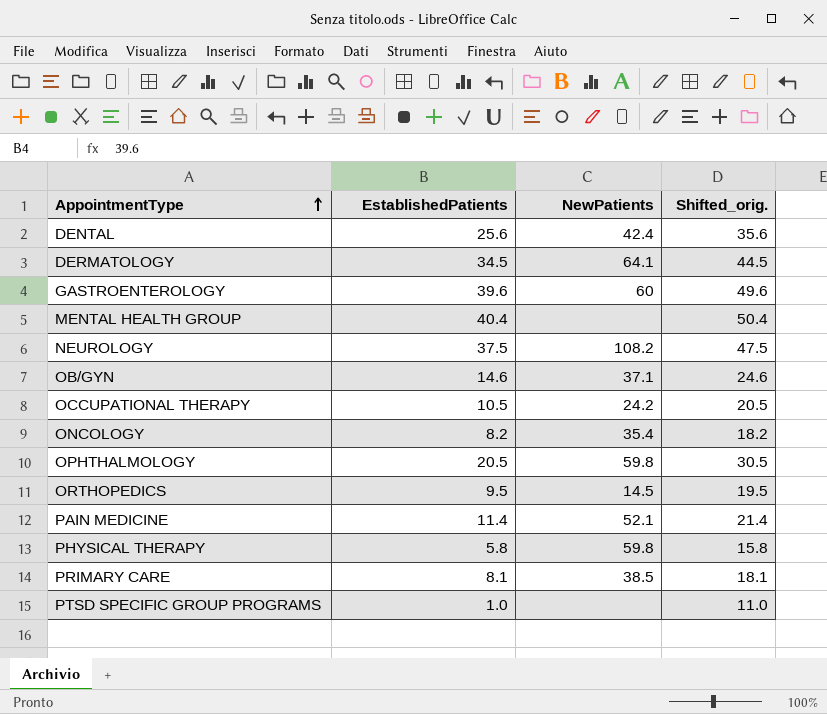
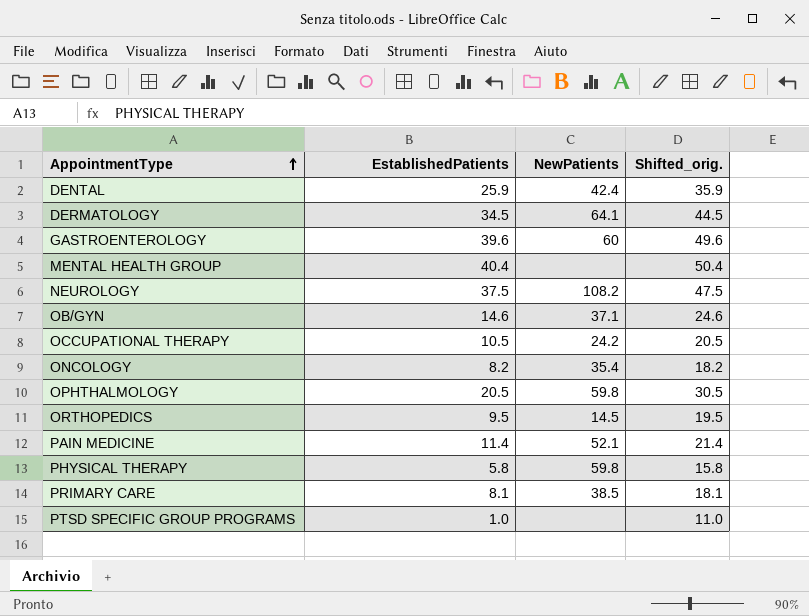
DENTAL | EstablishedPatients: 25.6 -> 25.9
DENTAL | Shifted_orig.: 35.6 -> 35.9

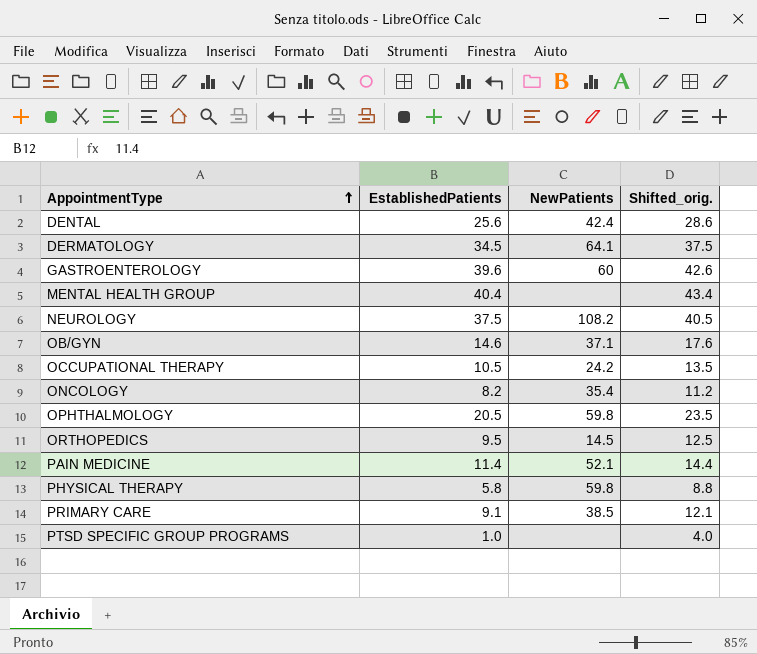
column Shifted_orig. | formula: [EstablishedPatients] + 10 -> [EstablishedPatients] + 3
DENTAL | EstablishedPatients: 25.9 -> 25.6
PRIMARY CARE | EstablishedPatients: 8.1 -> 9.1

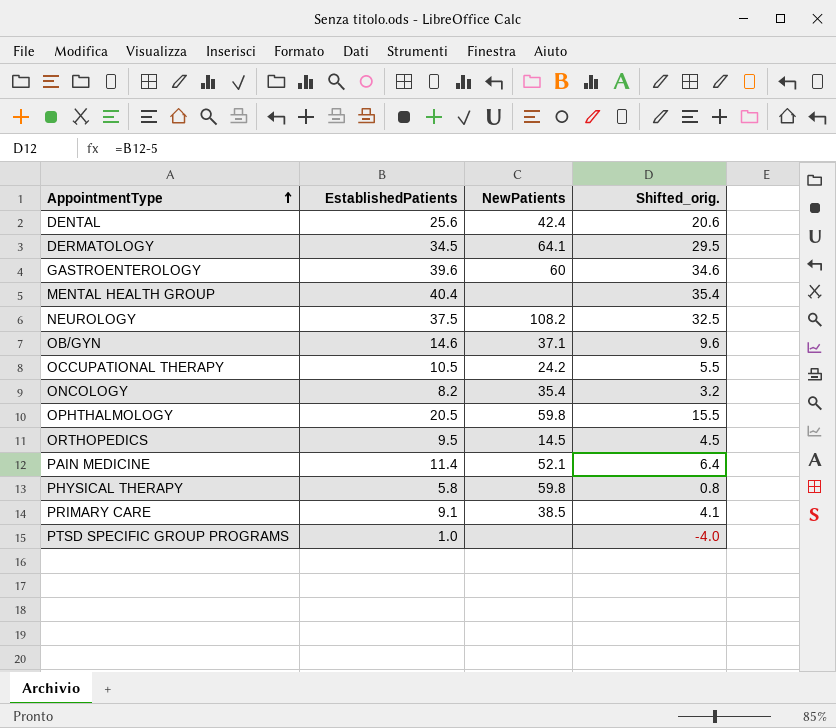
column Shifted_orig. | formula: [EstablishedPatients] + 3 -> [EstablishedPatients] - 5

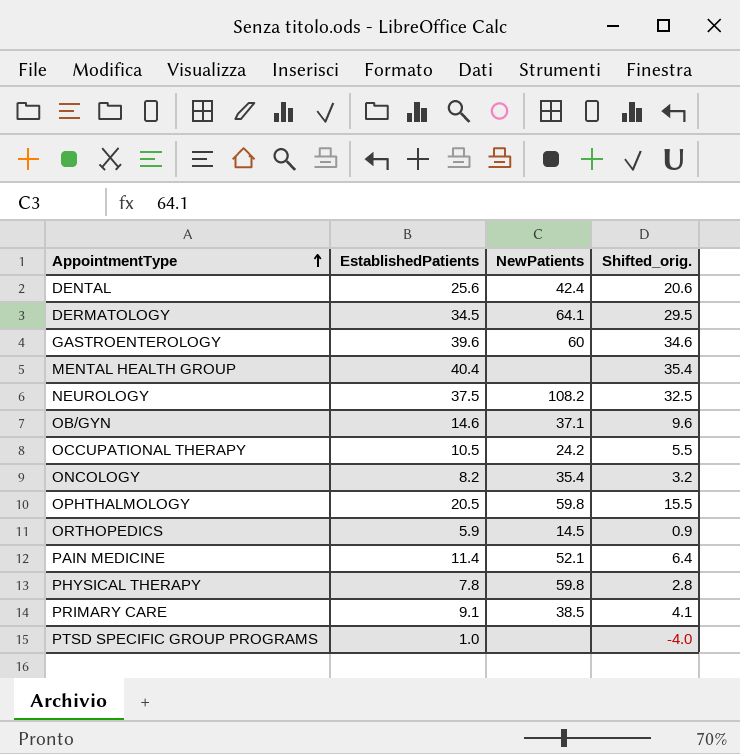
ORTHOPEDICS | EstablishedPatients: 9.5 -> 5.9
ORTHOPEDICS | Shifted_orig.: 4.5 -> 0.9
PHYSICAL THERAPY | EstablishedPatients: 5.8 -> 7.8
PHYSICAL THERAPY | Shifted_orig.: 0.8 -> 2.8

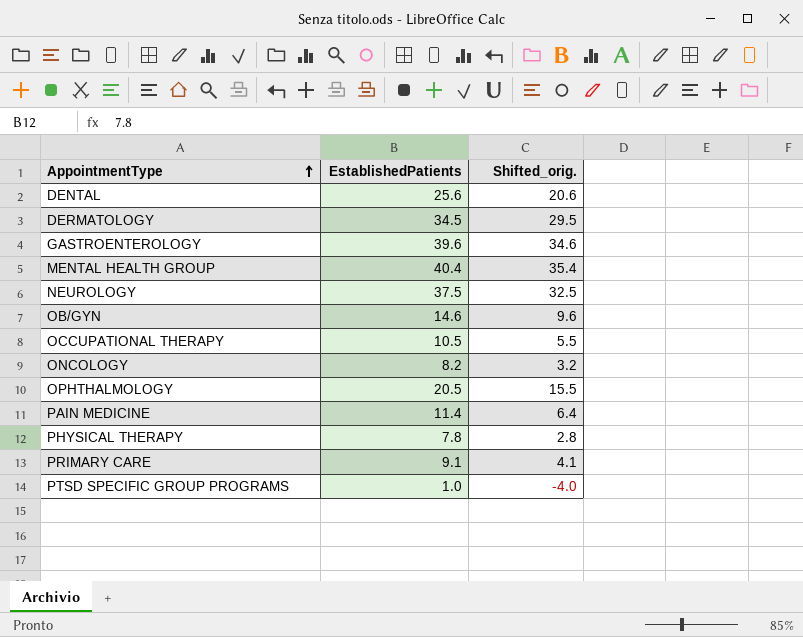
column NewPatients | position: 3 -> none
row ORTHOPEDICS: 5.9 | 14.5 | 0.9 -> none

